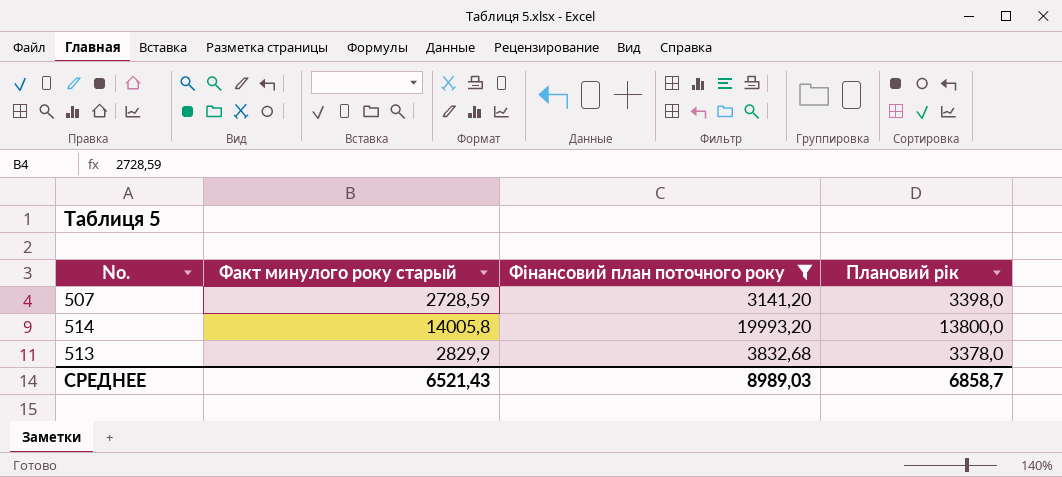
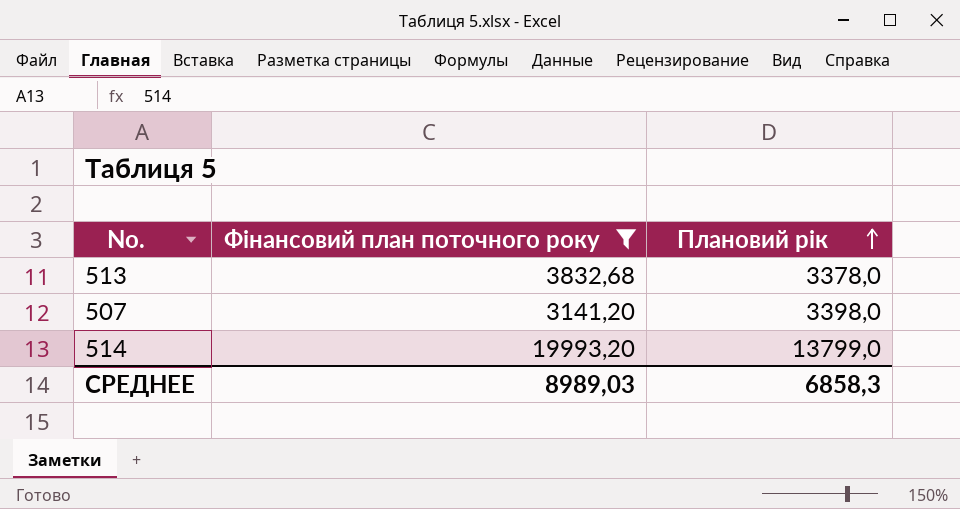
row order: none -> Плановий рік ascending
column Факт минулого року старый | position: 2 -> none
514 | Плановий рік: 13800,0 -> 13799,0
СРЕДНЕЕ | Плановий рік: 6858,7 -> 6858,3

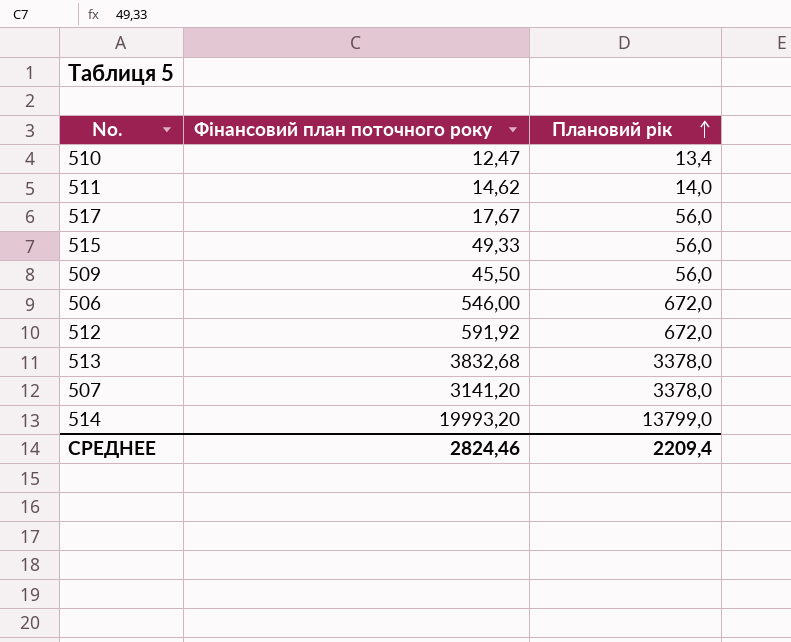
filter: Фінансовий план поточного року >= 3141,20 -> none
507 | Плановий рік: 3398,0 -> 3378,0
СРЕДНЕЕ | Фінансовий план поточного року: 8989,03 -> 2824,46
СРЕДНЕЕ | Плановий рік: 6858,3 -> 2209,4

